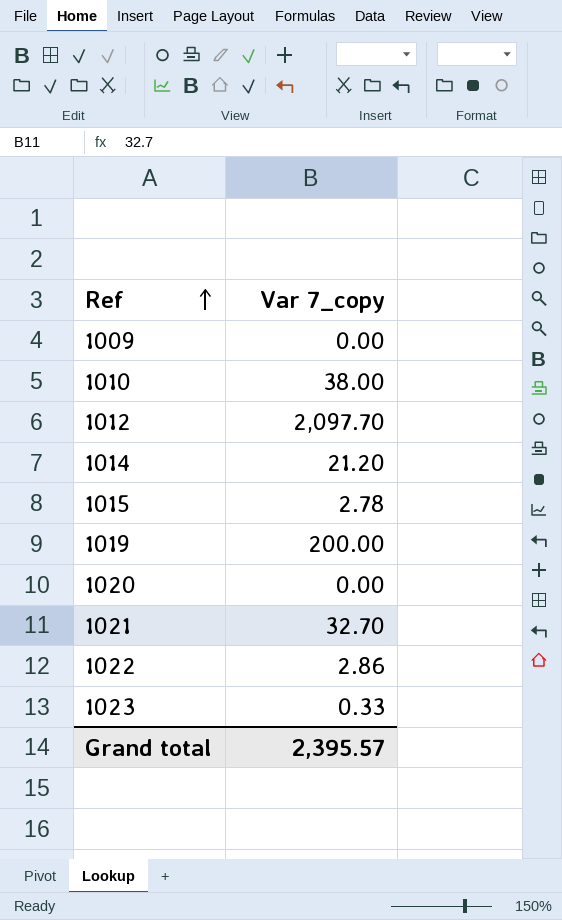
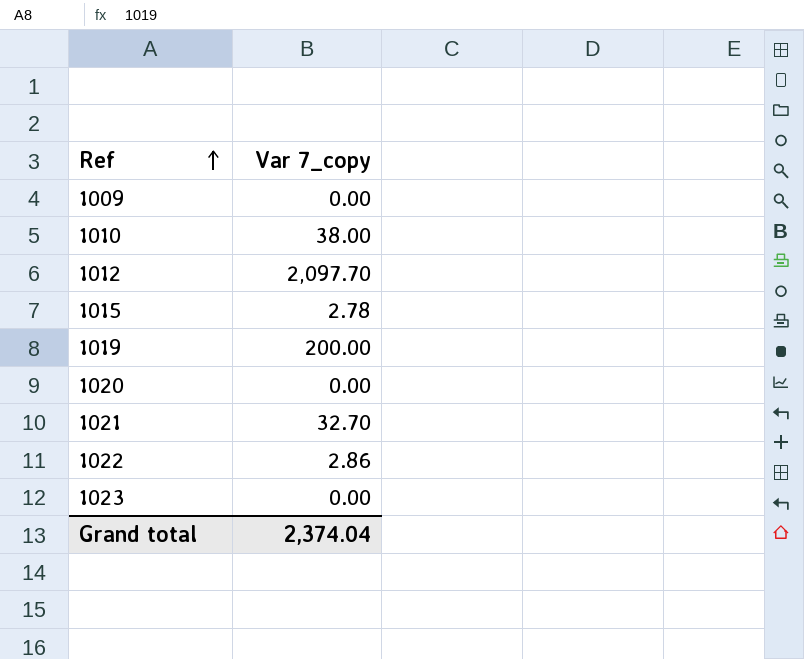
row 1014: 21.20 -> none
1023 | Var 7_copy: 0.33 -> 0.00
Grand total | Var 7_copy: 2,395.57 -> 2,374.04

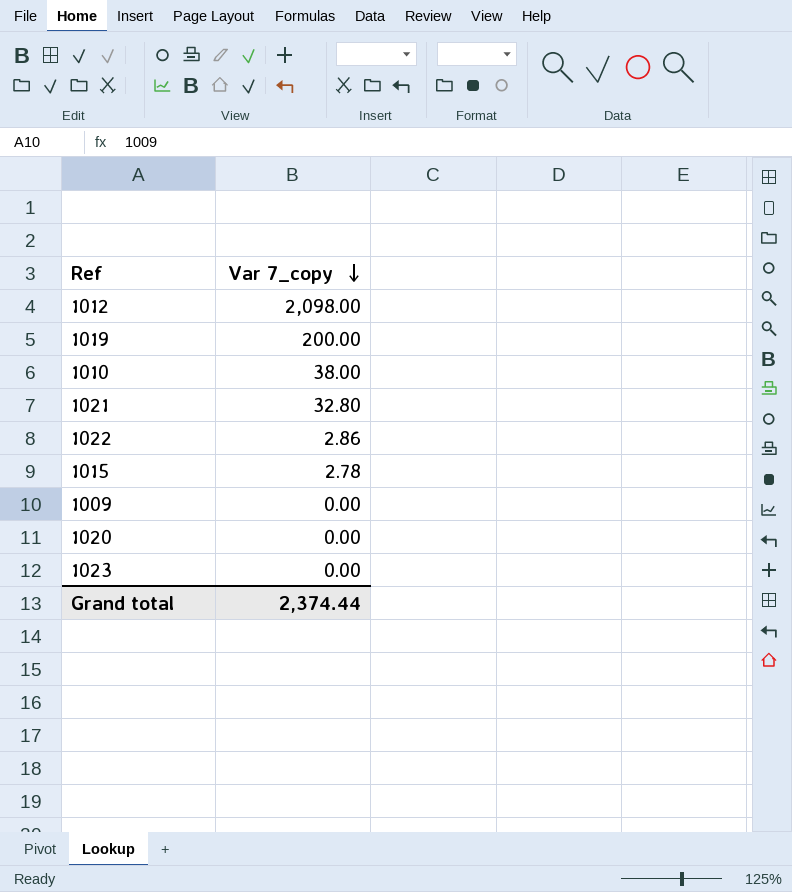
row order: Ref ascending -> Var 7_copy descending
1012 | Var 7_copy: 2,097.70 -> 2,098.00
1021 | Var 7_copy: 32.70 -> 32.80
Grand total | Var 7_copy: 2,374.04 -> 2,374.44

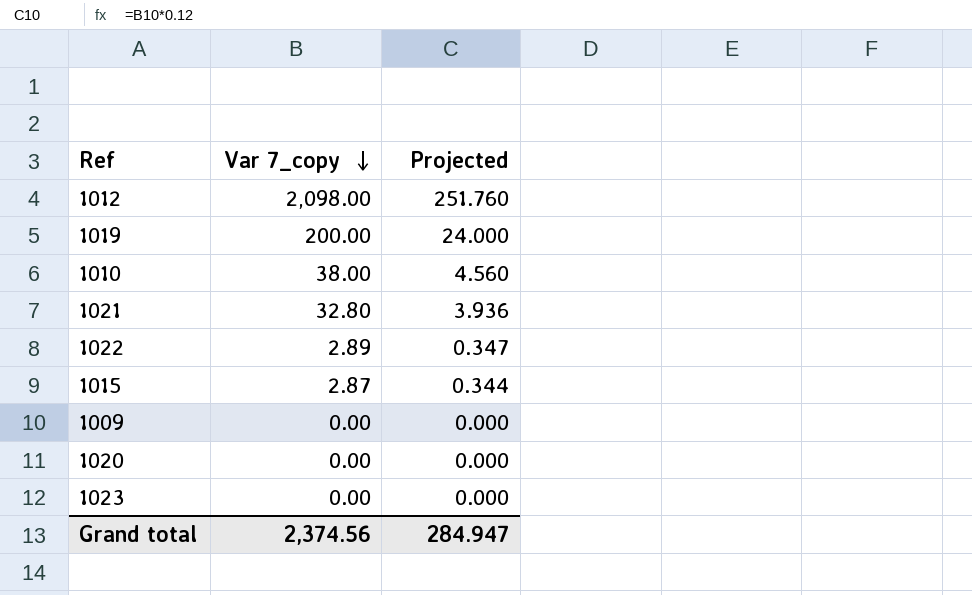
column Projected | formula: none -> [Var 7_copy] * 0.12
1022 | Var 7_copy: 2.86 -> 2.89
1015 | Var 7_copy: 2.78 -> 2.87
Grand total | Var 7_copy: 2,374.44 -> 2,374.56

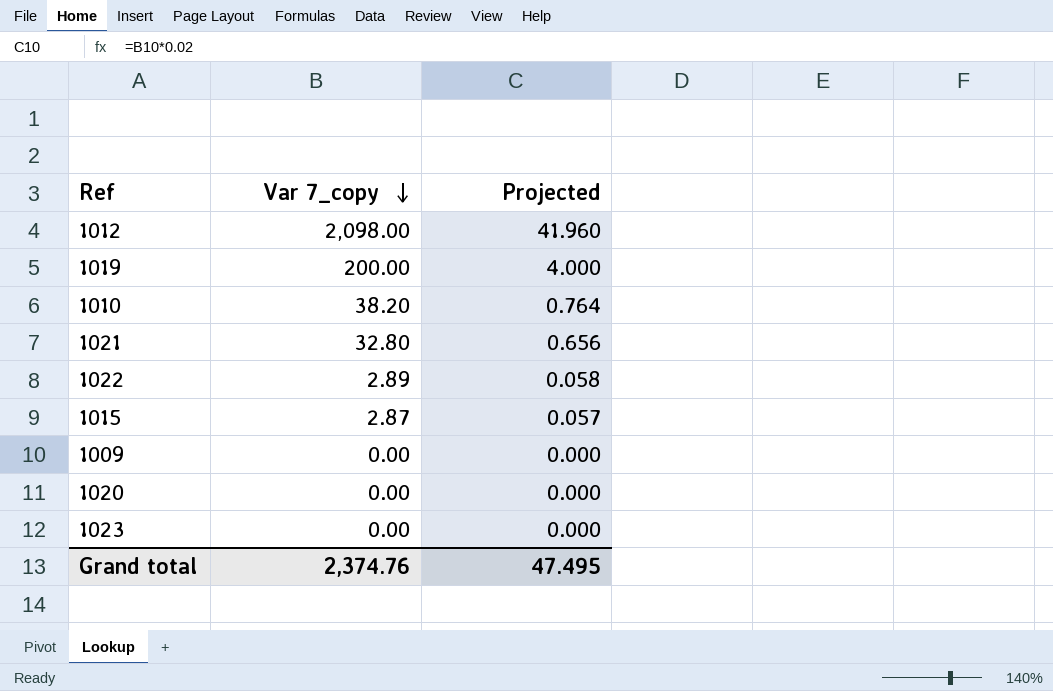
column Projected | formula: [Var 7_copy] * 0.12 -> [Var 7_copy] * 0.02
1010 | Var 7_copy: 38.00 -> 38.20
Grand total | Var 7_copy: 2,374.56 -> 2,374.76
Grand total | Projected: 284.947 -> 47.495

